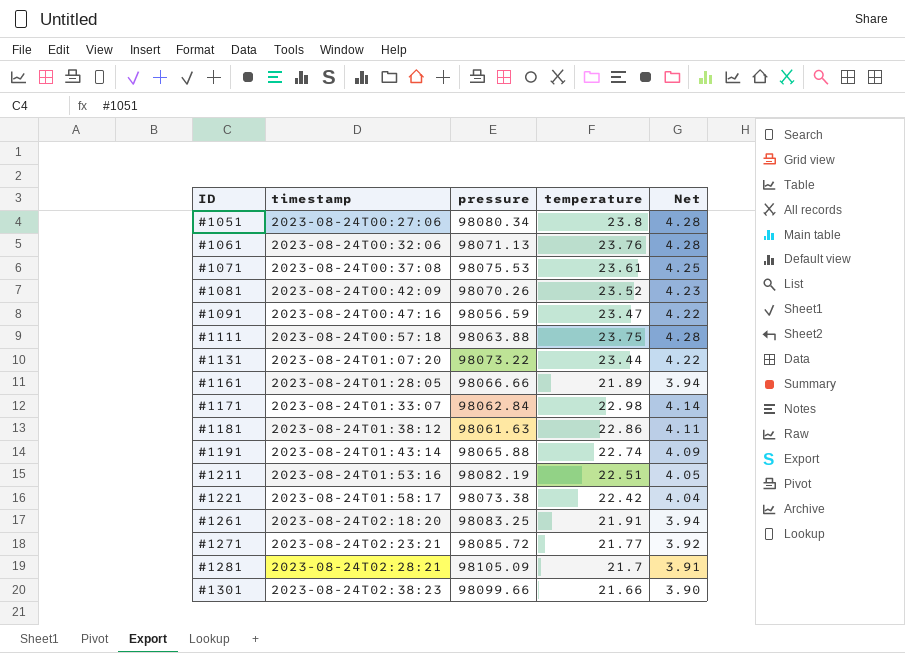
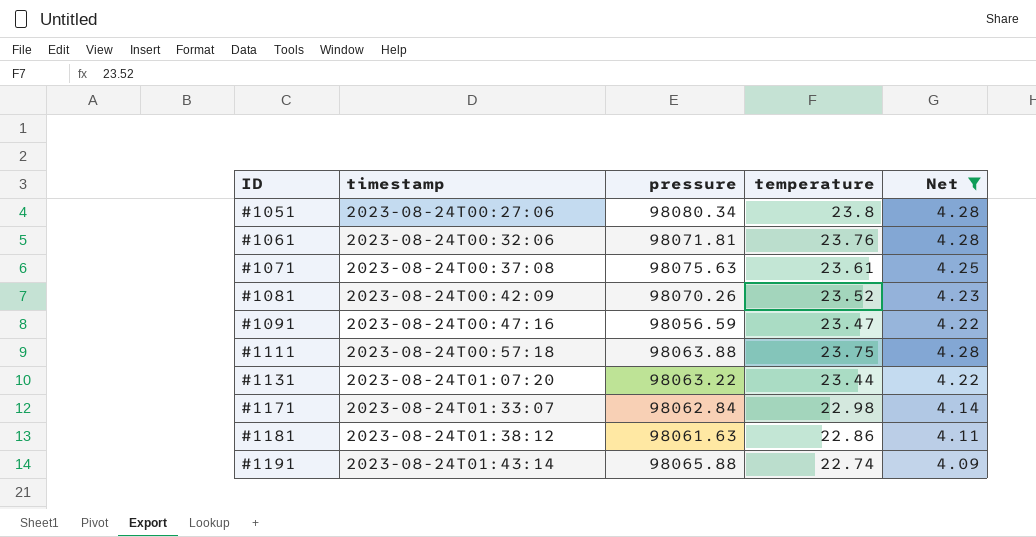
filter: none -> Net >= 4.09
#1061 | pressure: 98071.13 -> 98071.81
#1071 | pressure: 98075.53 -> 98075.63
#1131 | pressure: 98073.22 -> 98063.22

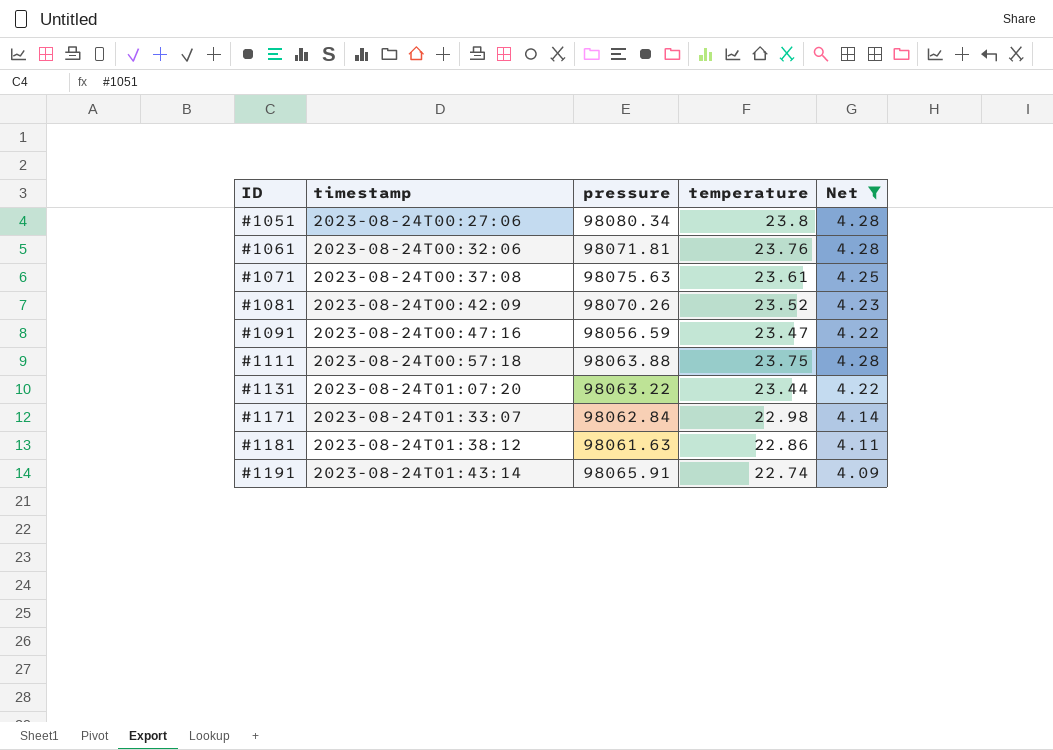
#1191 | pressure: 98065.88 -> 98065.91

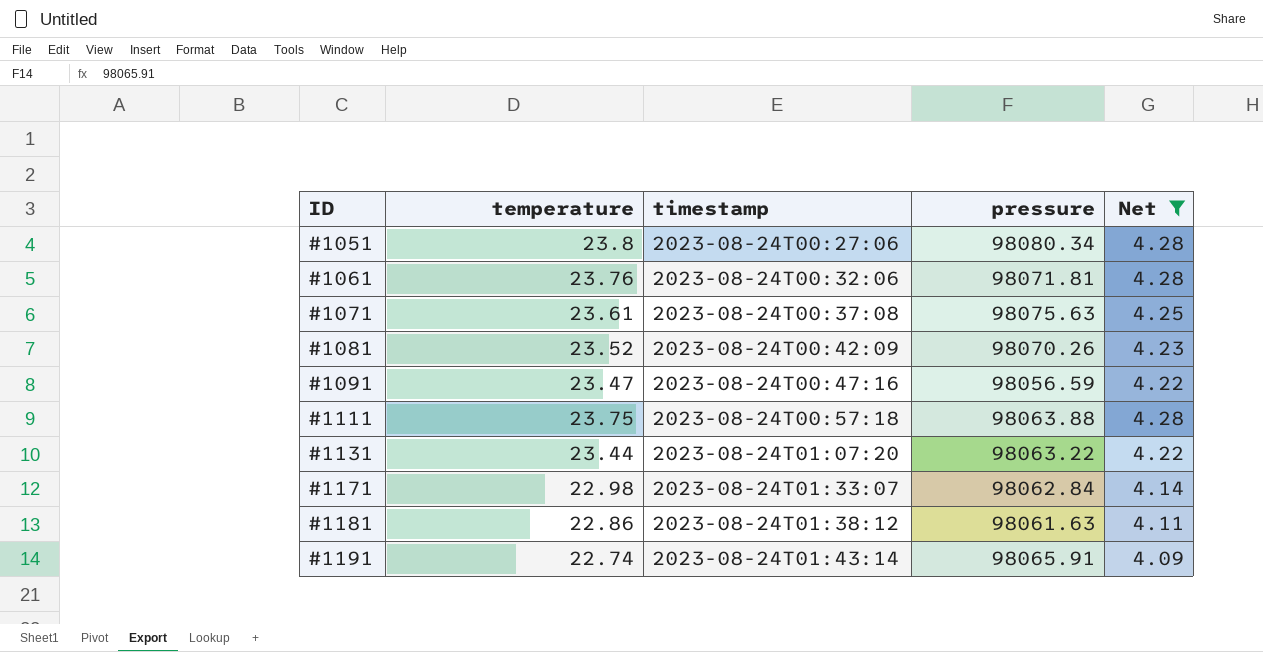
column temperature | position: 4 -> 2

